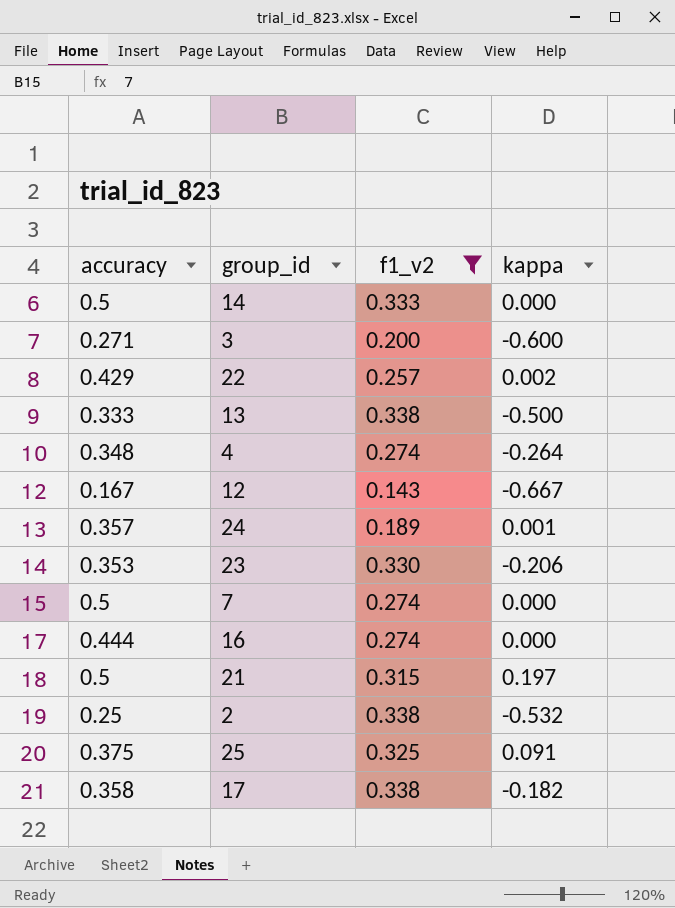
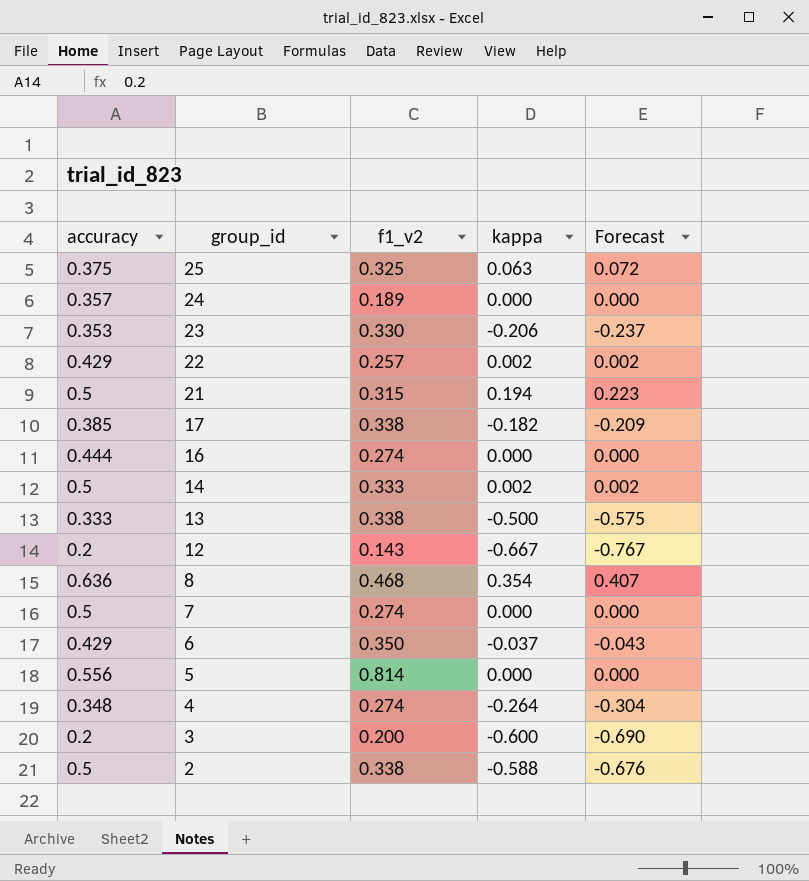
filter: f1_v2 <= 0.338 -> none
row order: none -> group_id descending
column Forecast | formula: none -> [kappa] * 1.15
25 | kappa: 0.091 -> 0.063
24 | kappa: 0.001 -> 0.000
21 | kappa: 0.197 -> 0.194
17 | accuracy: 0.358 -> 0.385
14 | kappa: 0.000 -> 0.002
12 | accuracy: 0.167 -> 0.2
3 | accuracy: 0.271 -> 0.2
2 | accuracy: 0.25 -> 0.5
2 | kappa: -0.532 -> -0.588

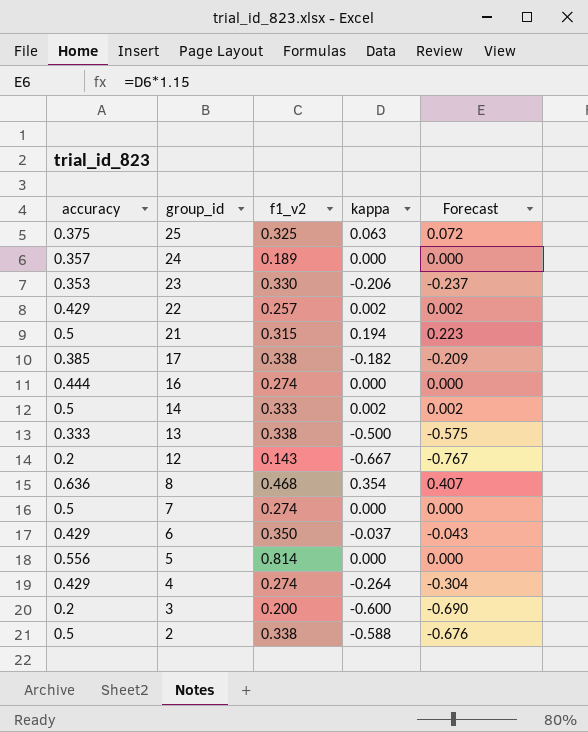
4 | accuracy: 0.348 -> 0.429

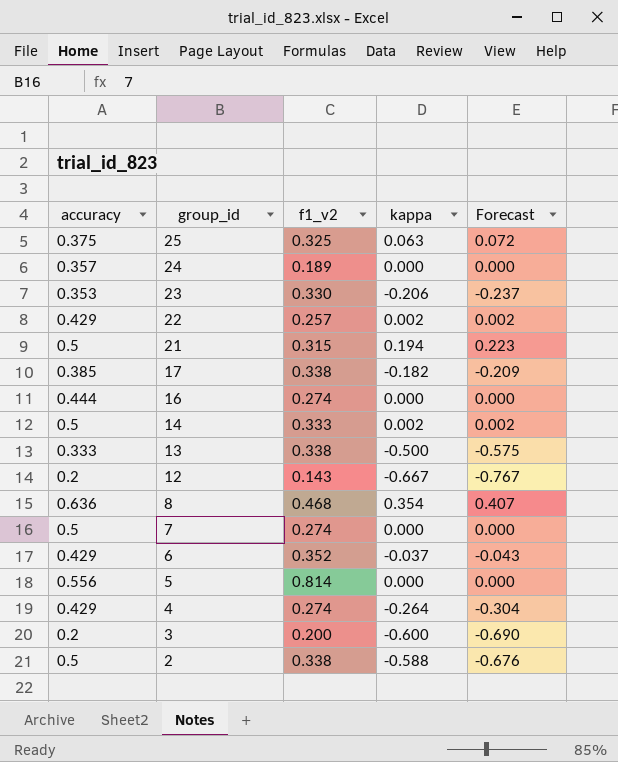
6 | f1_v2: 0.350 -> 0.352

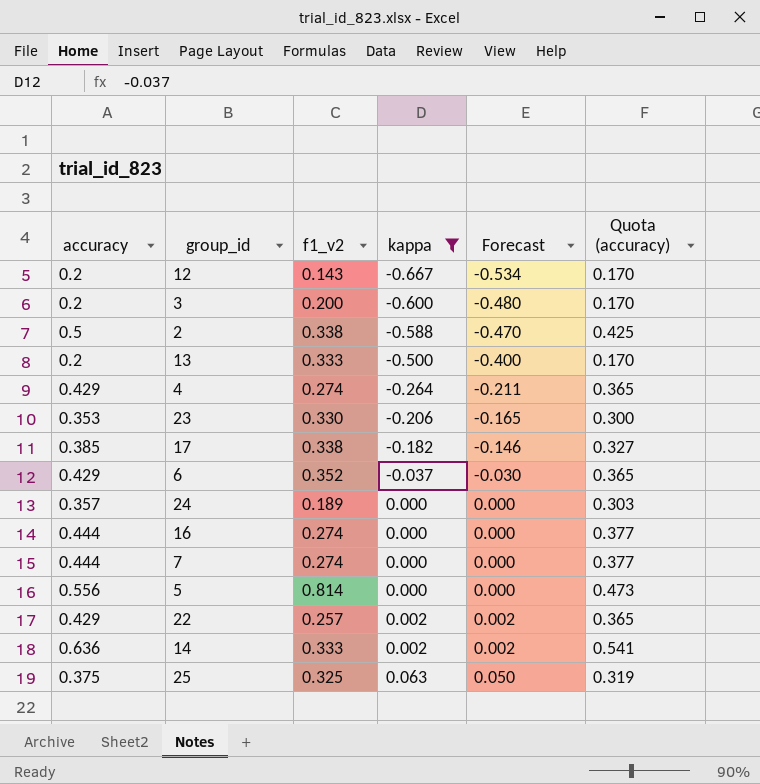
filter: none -> kappa <= 0.063
row order: group_id descending -> kappa ascending
column Forecast | formula: [kappa] * 1.15 -> [kappa] * 0.8
column Quota (accuracy) | formula: none -> [accuracy] * 0.85
13 | accuracy: 0.333 -> 0.2
13 | f1_v2: 0.338 -> 0.333
7 | accuracy: 0.5 -> 0.444
14 | accuracy: 0.5 -> 0.636

